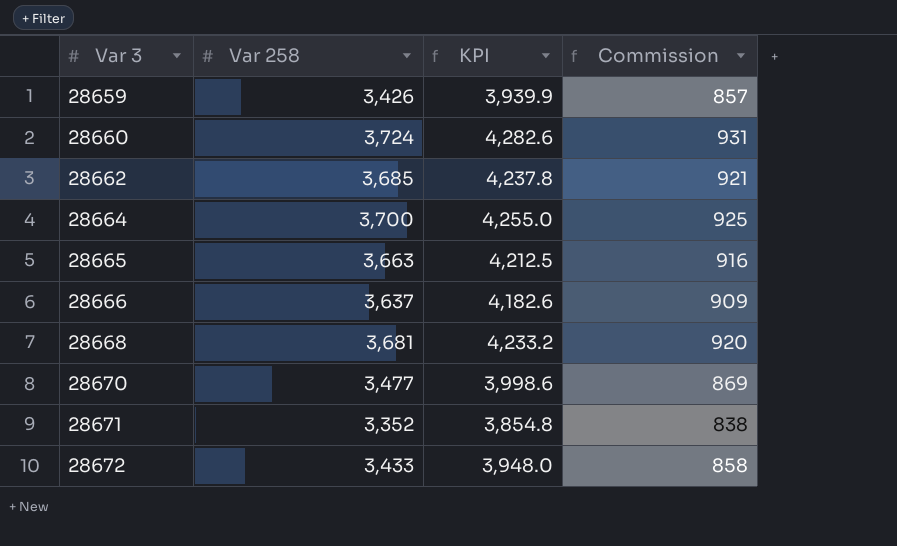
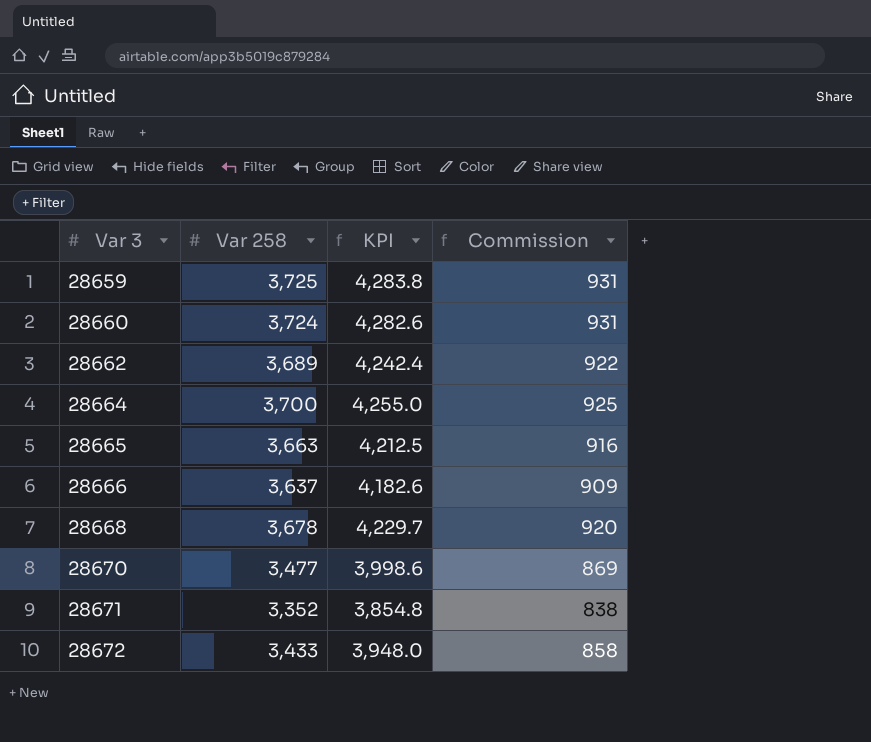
28659 | Var 258: 3,426 -> 3,725
28659 | KPI: 3,939.9 -> 4,283.8
28659 | Commission: 857 -> 931
28662 | Var 258: 3,685 -> 3,689
28662 | KPI: 4,237.8 -> 4,242.4
28662 | Commission: 921 -> 922
28668 | Var 258: 3,681 -> 3,678
28668 | KPI: 4,233.2 -> 4,229.7

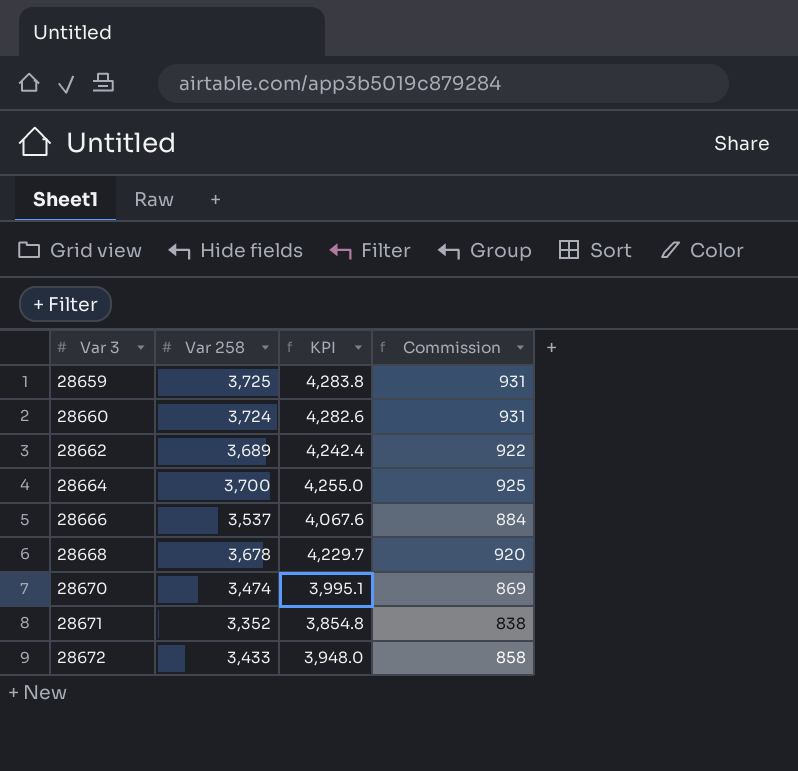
row 28665: 3,663 | 4,212.5 | 916 -> none
28666 | Var 258: 3,637 -> 3,537
28666 | KPI: 4,182.6 -> 4,067.6
28666 | Commission: 909 -> 884
28670 | Var 258: 3,477 -> 3,474
28670 | KPI: 3,998.6 -> 3,995.1

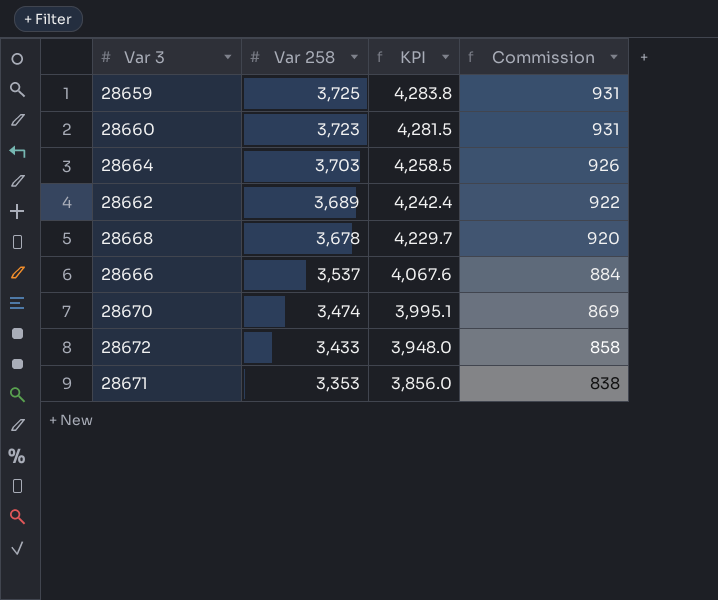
row order: Var 3 ascending -> Var 258 descending
28660 | Var 258: 3,724 -> 3,723
28660 | KPI: 4,282.6 -> 4,281.5
28664 | Var 258: 3,700 -> 3,703
28664 | KPI: 4,255.0 -> 4,258.5
28664 | Commission: 925 -> 926
28671 | Var 258: 3,352 -> 3,353
28671 | KPI: 3,854.8 -> 3,856.0

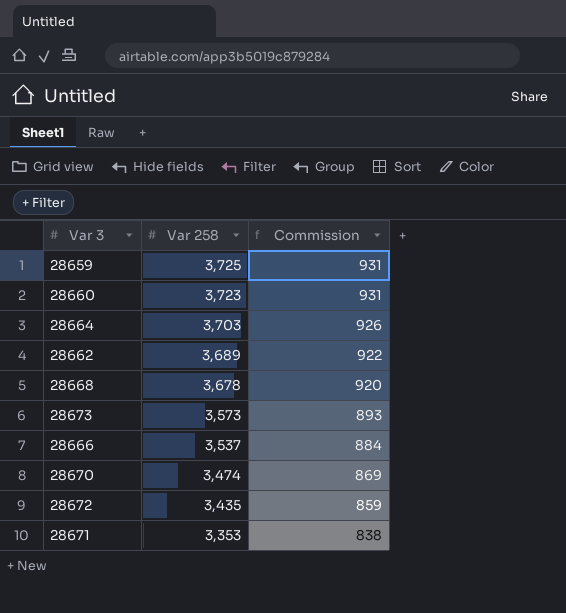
column KPI | formula: [Var 258] * 1.15 -> none
row 28673: none -> 3,573 | 893
28672 | Var 258: 3,433 -> 3,435
28672 | Commission: 858 -> 859

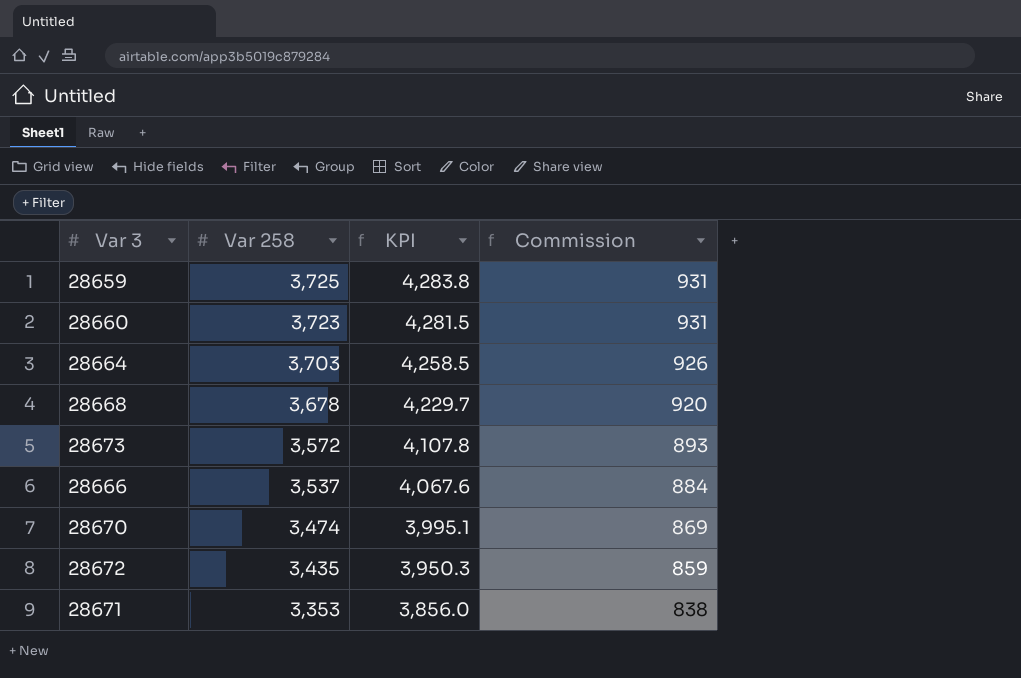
column KPI | formula: none -> [Var 258] * 1.15
row 28662: 3,689 | 922 -> none
28673 | Var 258: 3,573 -> 3,572

